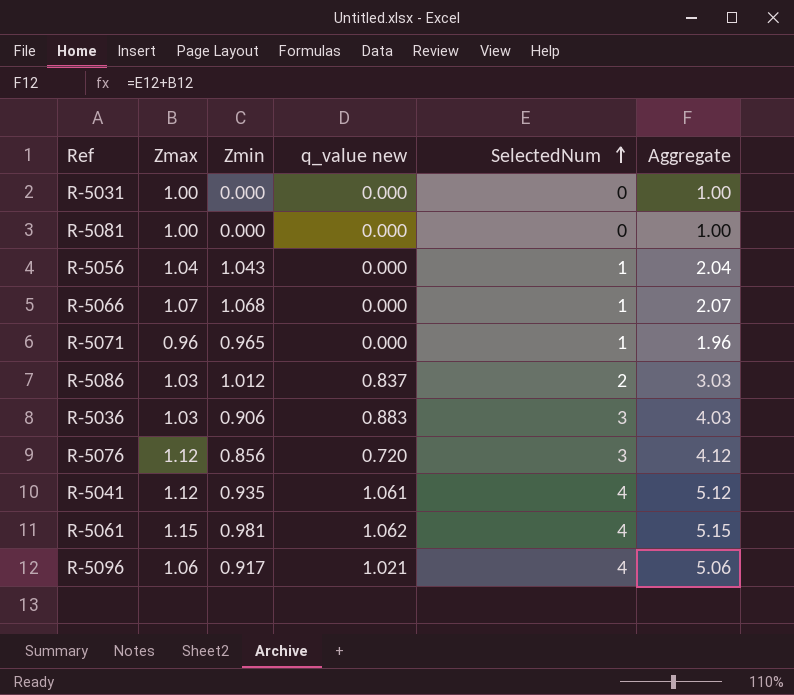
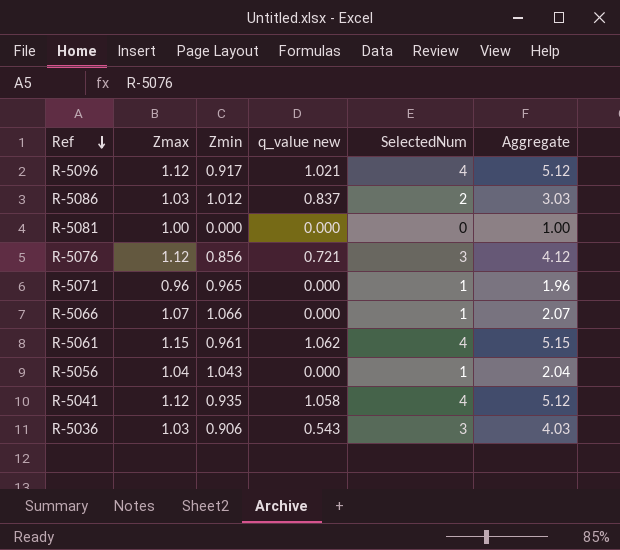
row order: SelectedNum ascending -> Ref descending
row R-5031: 1.00 | 0.000 | 0.000 | 0 | 1.00 -> none
R-5096 | Zmax: 1.06 -> 1.12
R-5096 | Aggregate: 5.06 -> 5.12
R-5076 | q_value new: 0.720 -> 0.721
R-5066 | Zmin: 1.068 -> 1.066
R-5061 | Zmin: 0.981 -> 0.961
R-5041 | q_value new: 1.061 -> 1.058
R-5036 | q_value new: 0.883 -> 0.543

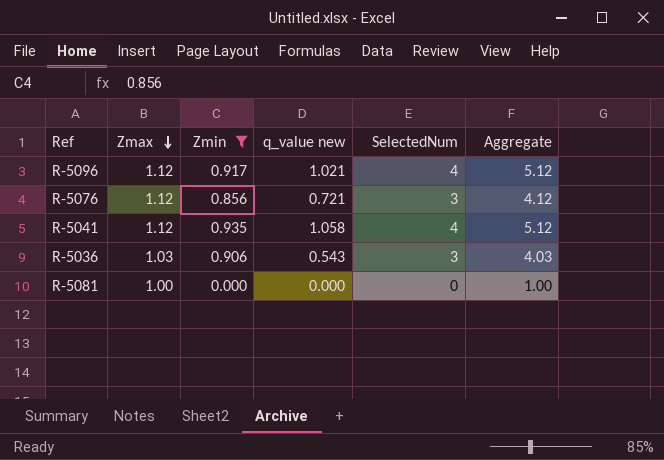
filter: none -> Zmin <= 0.935
row order: Ref descending -> Zmax descending

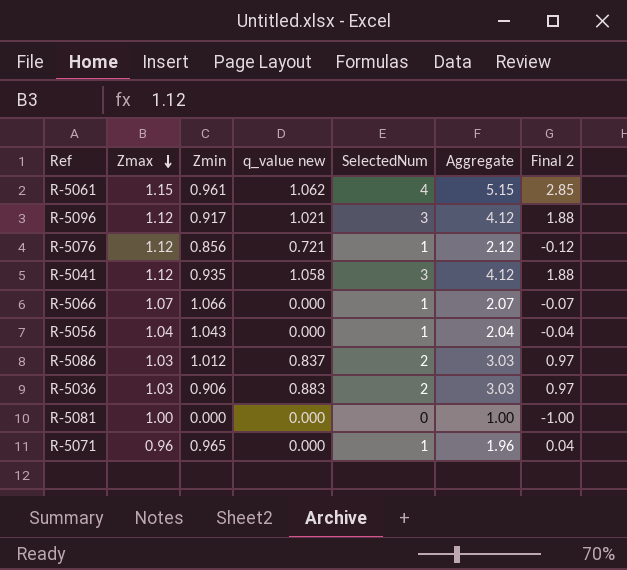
filter: Zmin <= 0.935 -> none
column Final 2 | formula: none -> [SelectedNum] - [Zmax]
R-5096 | SelectedNum: 4 -> 3
R-5096 | Aggregate: 5.12 -> 4.12
R-5076 | SelectedNum: 3 -> 1
R-5076 | Aggregate: 4.12 -> 2.12
R-5041 | SelectedNum: 4 -> 3
R-5041 | Aggregate: 5.12 -> 4.12
R-5036 | q_value new: 0.543 -> 0.883
R-5036 | SelectedNum: 3 -> 2
R-5036 | Aggregate: 4.03 -> 3.03

